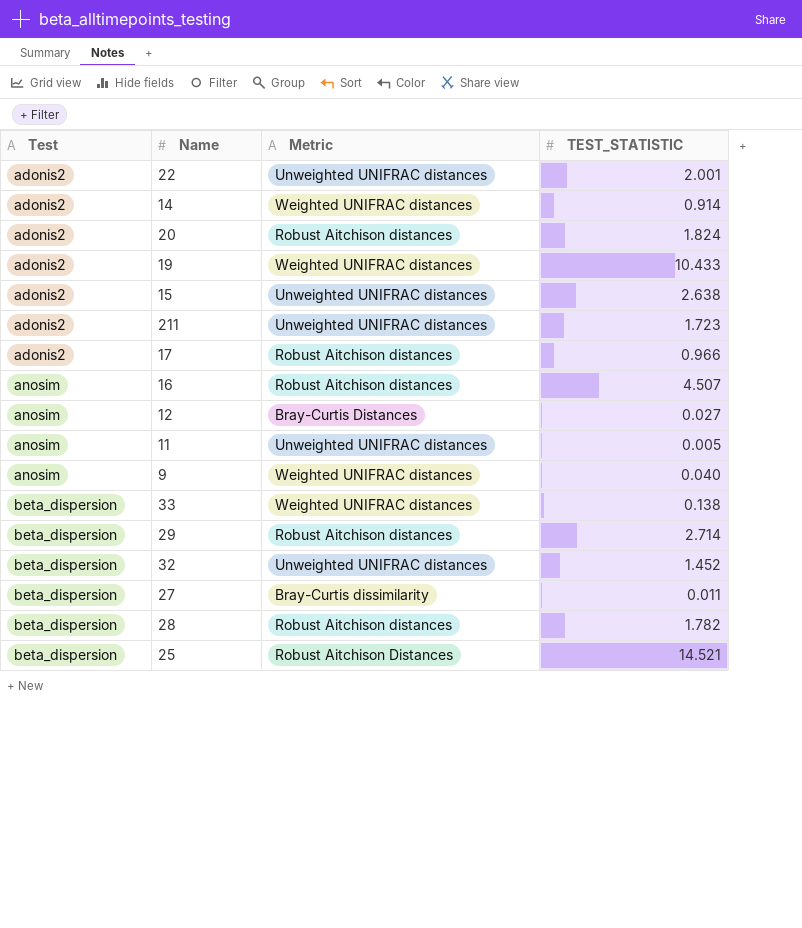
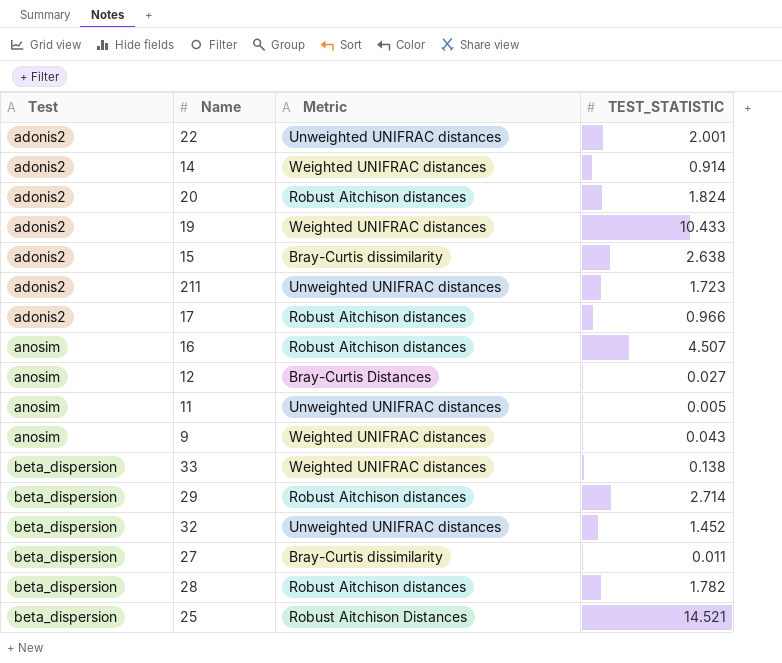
15 | Metric: Unweighted UNIFRAC distances -> Bray-Curtis dissimilarity
9 | TEST_STATISTIC: 0.040 -> 0.043

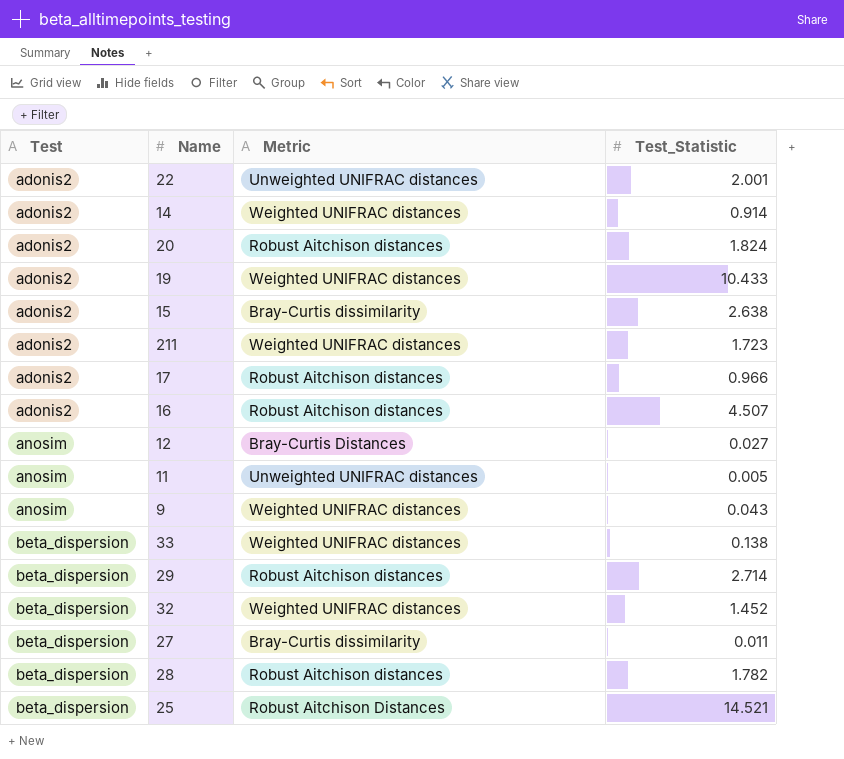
column name: TEST_STATISTIC -> Test_Statistic
211 | Metric: Unweighted UNIFRAC distances -> Weighted UNIFRAC distances
16 | Test: anosim -> adonis2
32 | Metric: Unweighted UNIFRAC distances -> Weighted UNIFRAC distances

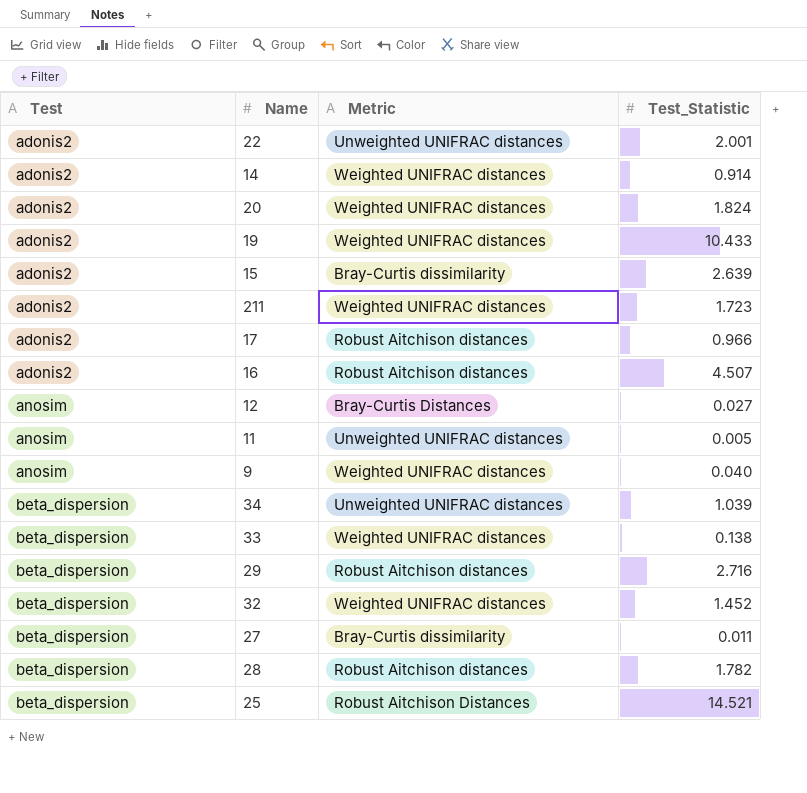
20 | Metric: Robust Aitchison distances -> Weighted UNIFRAC distances
15 | Test_Statistic: 2.638 -> 2.639
9 | Test_Statistic: 0.043 -> 0.040
row 34: none -> beta_dispersion | Unweighted UNIFRAC distances | 1.039
29 | Test_Statistic: 2.714 -> 2.716

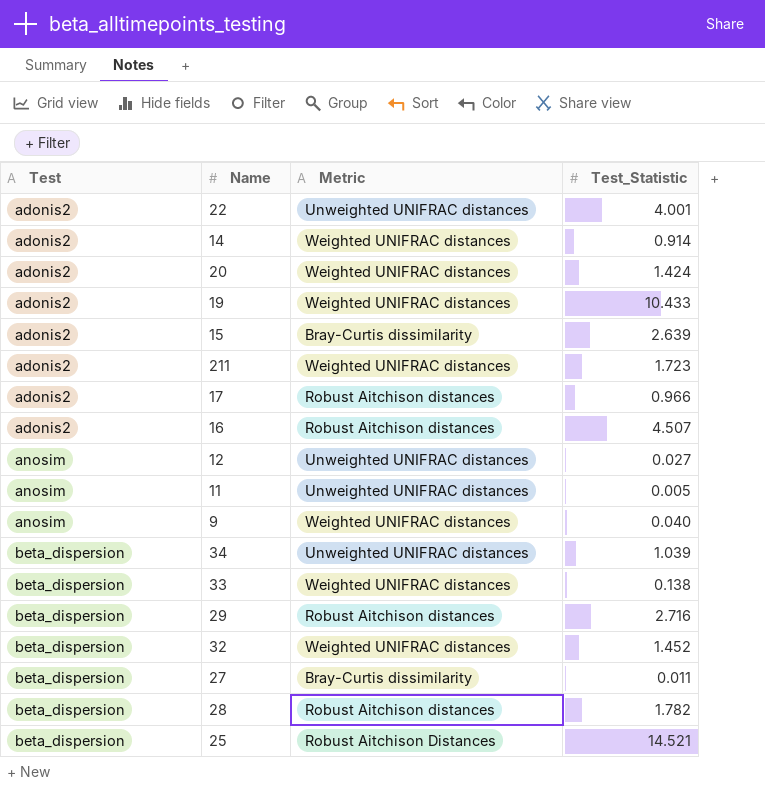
22 | Test_Statistic: 2.001 -> 4.001
20 | Test_Statistic: 1.824 -> 1.424
12 | Metric: Bray-Curtis Distances -> Unweighted UNIFRAC distances

